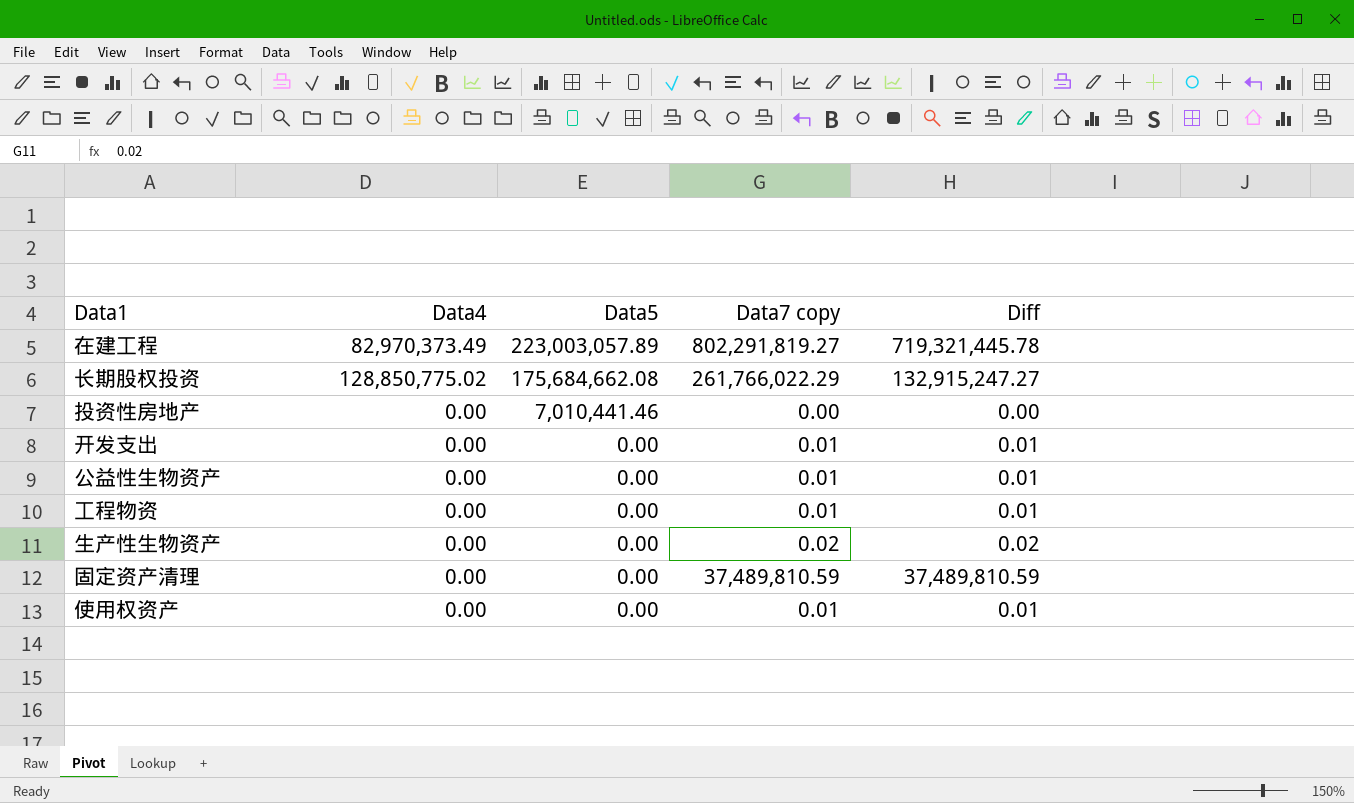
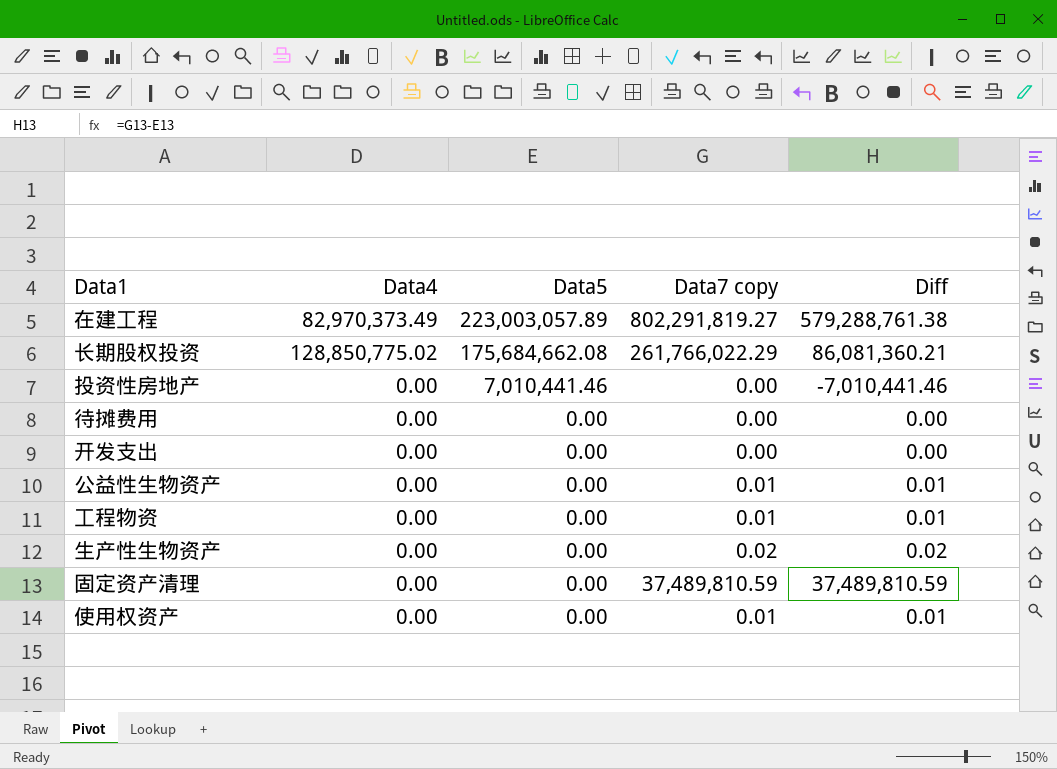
column Diff | formula: [Data7 copy] - [Data4] -> [Data7 copy] - [Data5]
row 待摊费用: none -> 0.00 | 0.00 | 0.00 | 0.00
开发支出 | Data7 copy: 0.01 -> 0.00

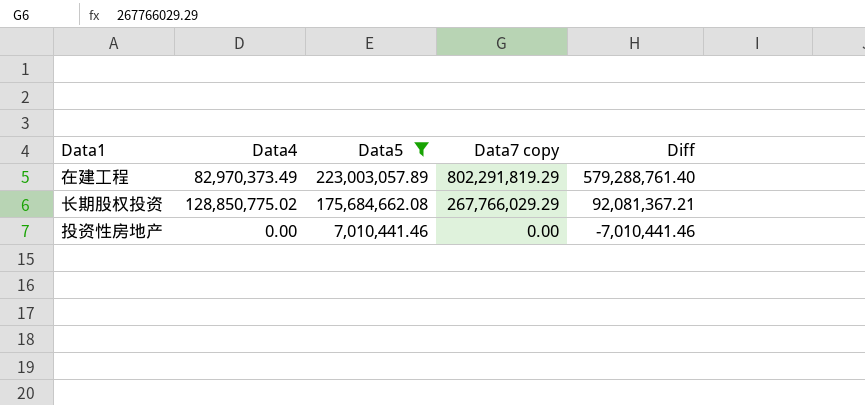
filter: none -> Data5 != 0.00
在建工程 | Data7 copy: 802,291,819.27 -> 802,291,819.29
在建工程 | Diff: 579,288,761.38 -> 579,288,761.40
长期股权投资 | Data7 copy: 261,766,022.29 -> 267,766,029.29
长期股权投资 | Diff: 86,081,360.21 -> 92,081,367.21

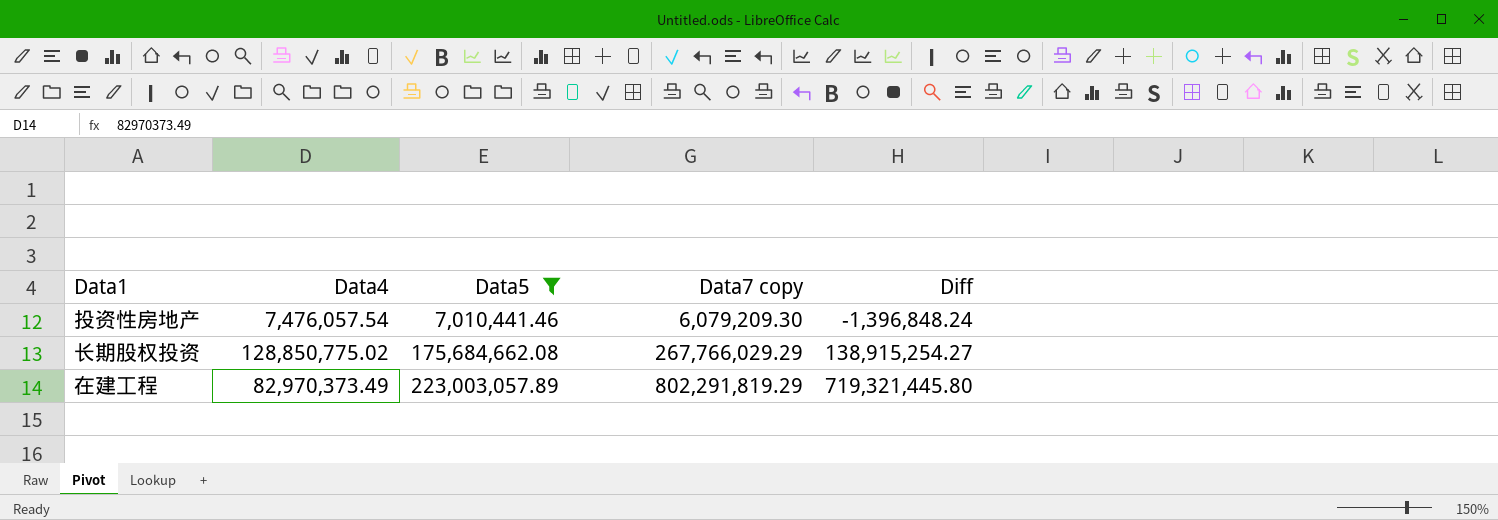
row order: Data5 descending -> Data5 ascending
column Diff | formula: [Data7 copy] - [Data5] -> [Data7 copy] - [Data4]
投资性房地产 | Data4: 0.00 -> 7,476,057.54
投资性房地产 | Data7 copy: 0.00 -> 6,079,209.30

